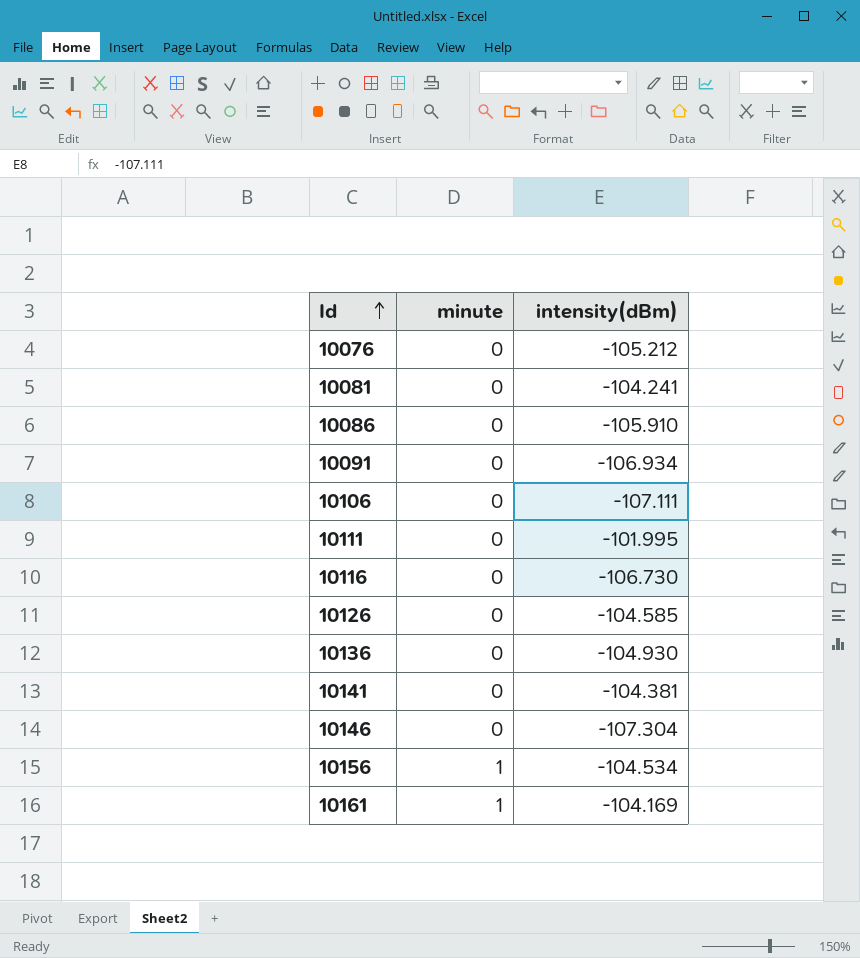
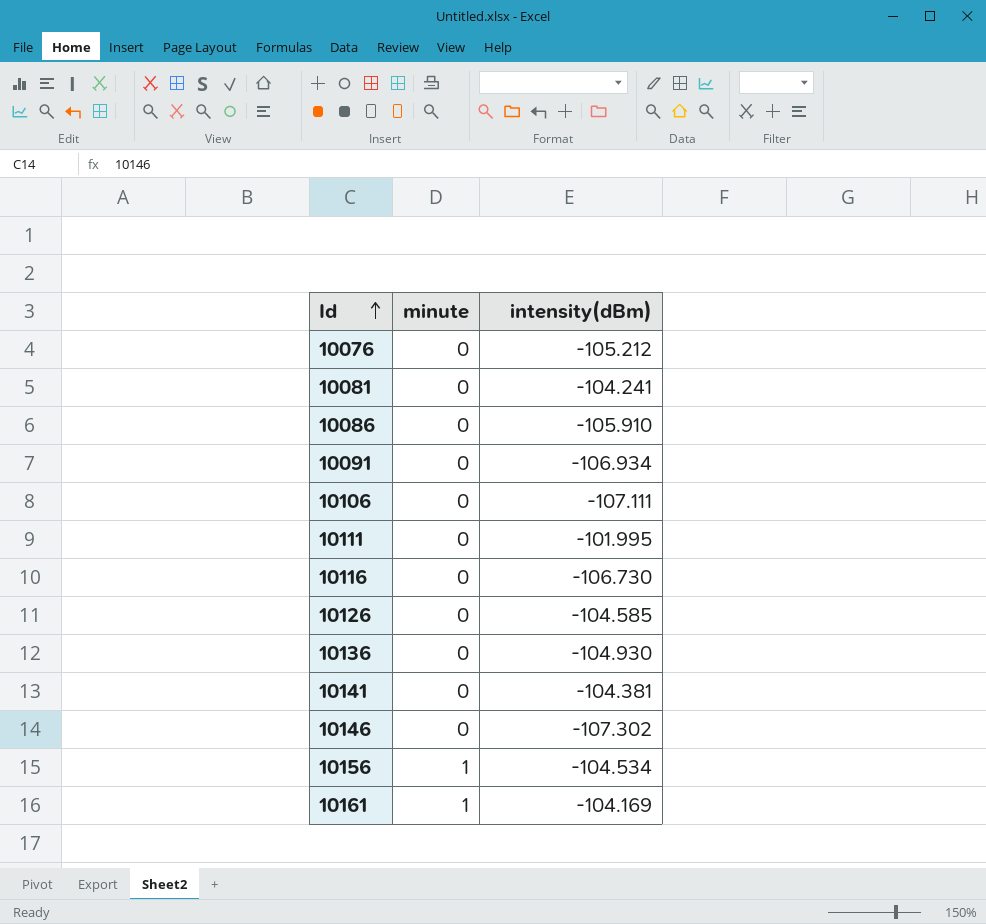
10146 | intensity(dBm): -107.304 -> -107.302

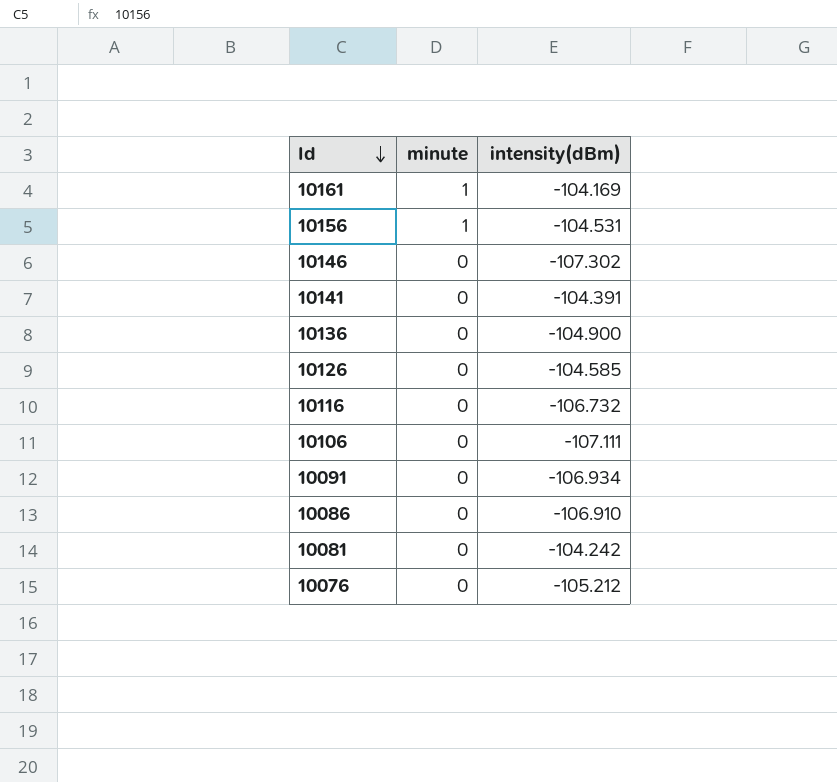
row order: Id ascending -> Id descending
row 10111: 0 | -101.995 -> none
10156 | intensity(dBm): -104.534 -> -104.531
10141 | intensity(dBm): -104.381 -> -104.391
10136 | intensity(dBm): -104.930 -> -104.900
10116 | intensity(dBm): -106.730 -> -106.732
10086 | intensity(dBm): -105.910 -> -106.910
10081 | intensity(dBm): -104.241 -> -104.242

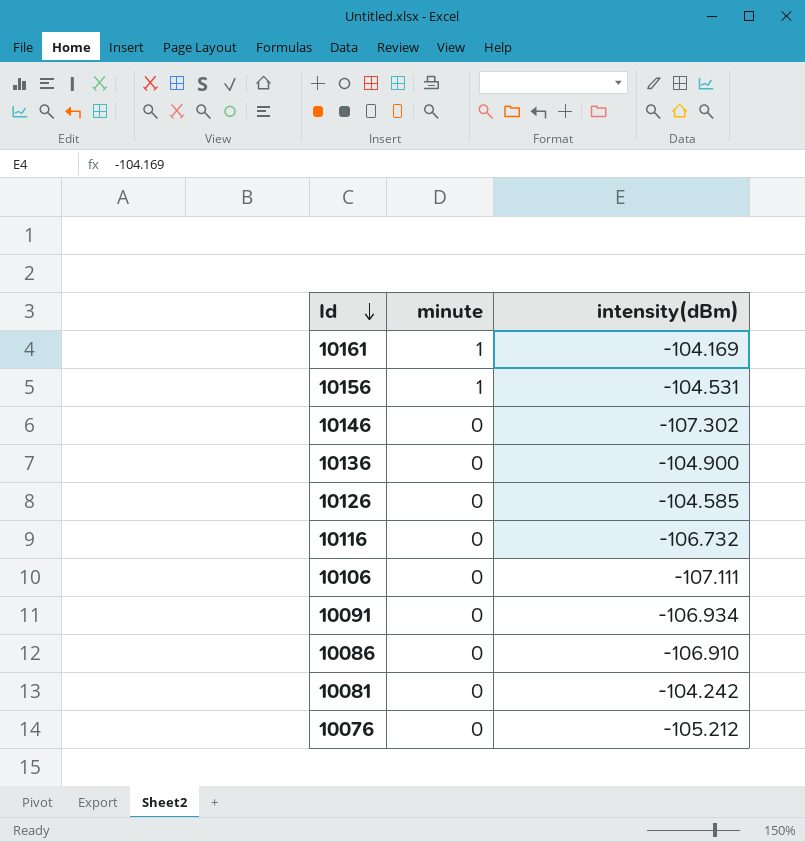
row 10141: 0 | -104.391 -> none

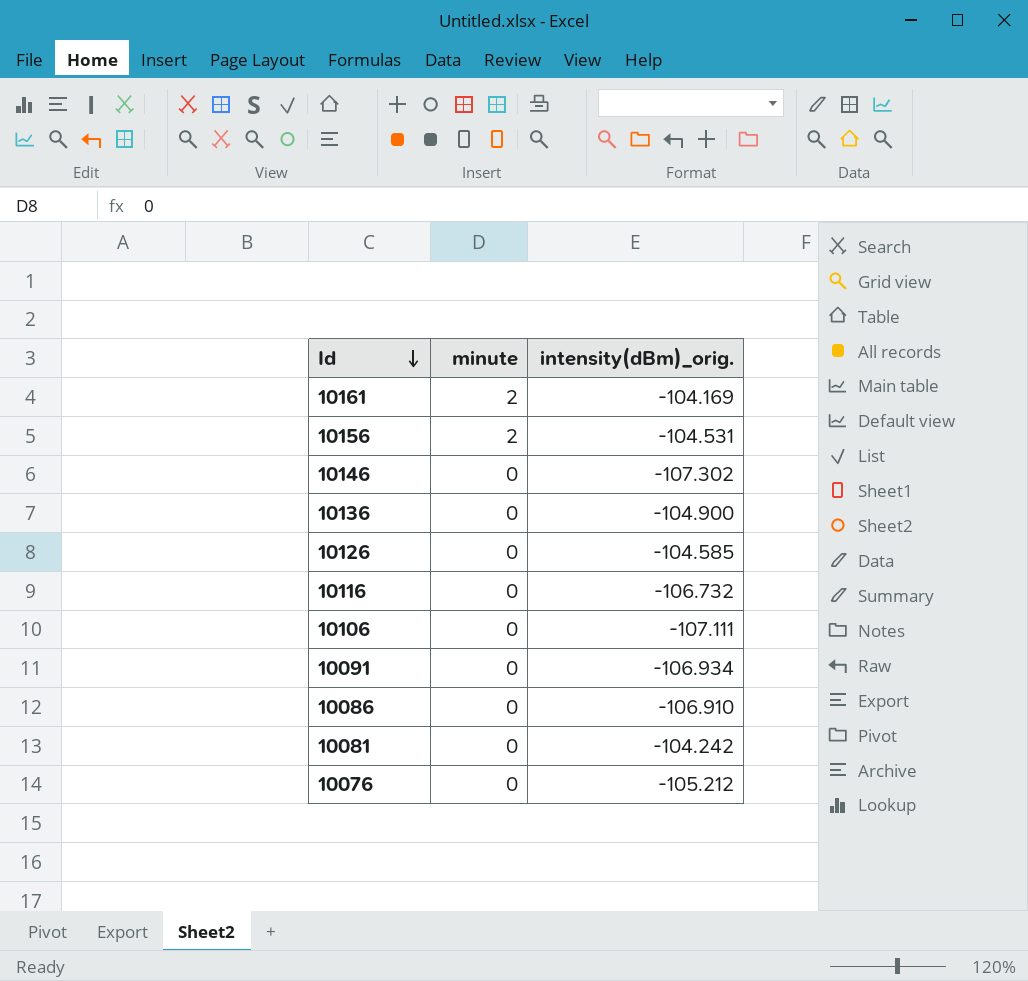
column name: intensity(dBm) -> intensity(dBm)_orig.
10161 | minute: 1 -> 2
10156 | minute: 1 -> 2

